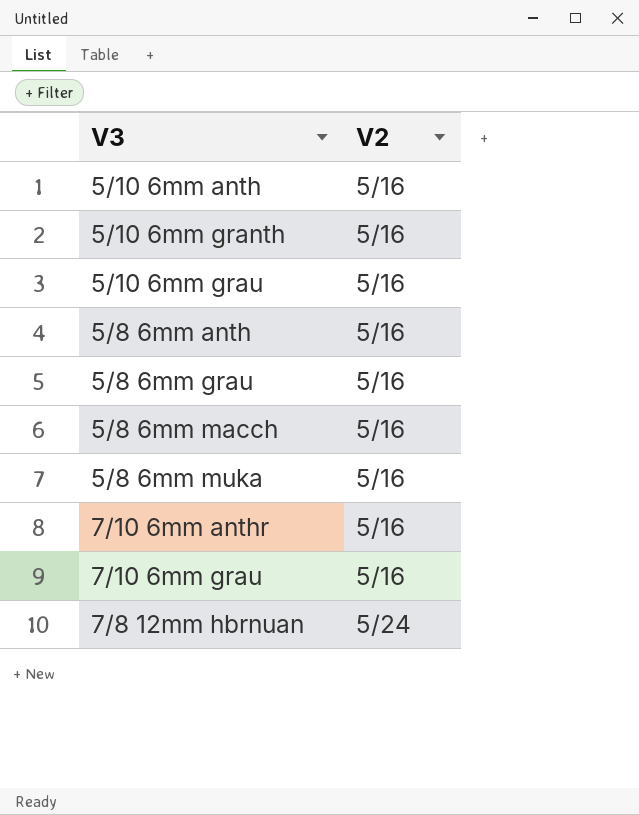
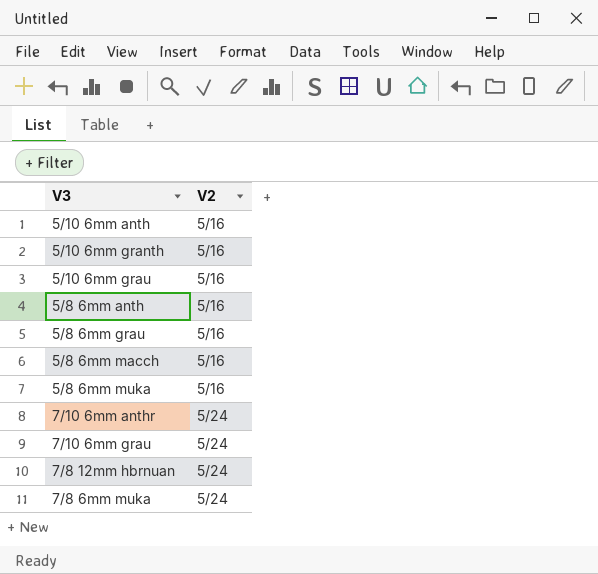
7/10 6mm anthr | V2: 5/16 -> 5/24
7/10 6mm grau | V2: 5/16 -> 5/24
row 7/8 6mm muka: none -> 5/24

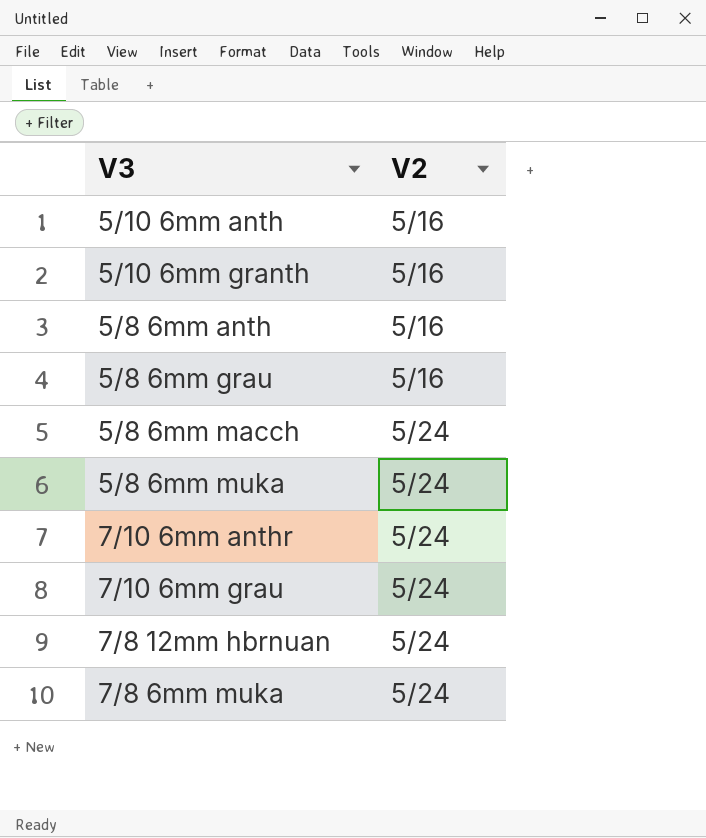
row 5/10 6mm grau: 5/16 -> none
5/8 6mm macch | V2: 5/16 -> 5/24
5/8 6mm muka | V2: 5/16 -> 5/24

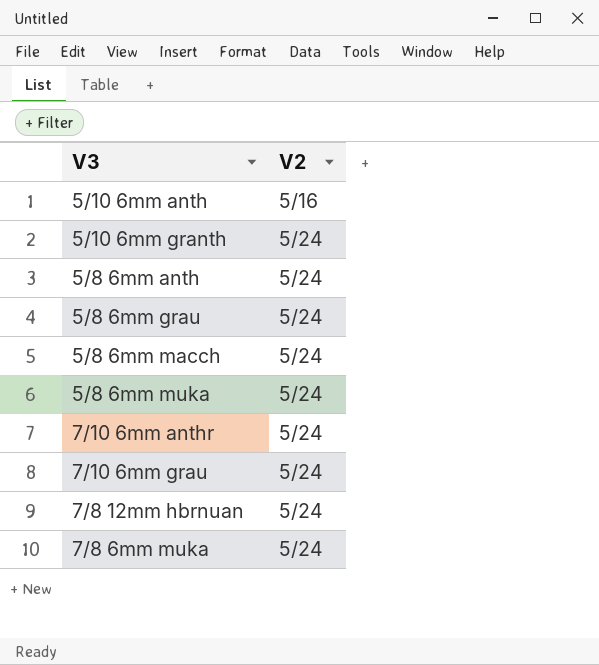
5/10 6mm granth | V2: 5/16 -> 5/24
5/8 6mm anth | V2: 5/16 -> 5/24
5/8 6mm grau | V2: 5/16 -> 5/24

